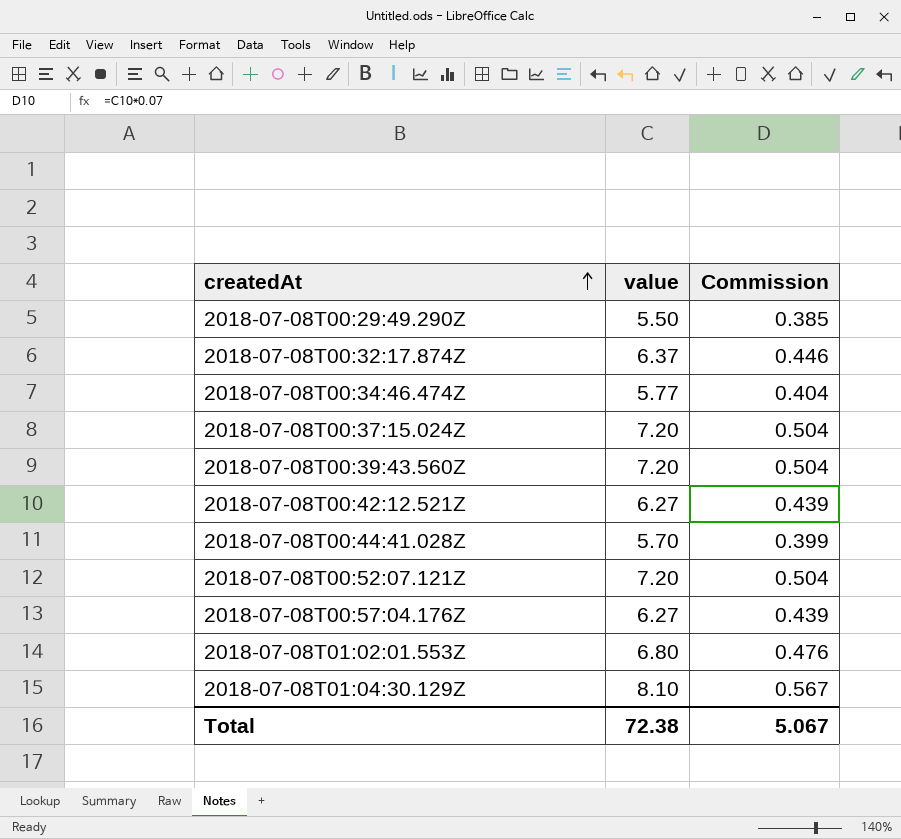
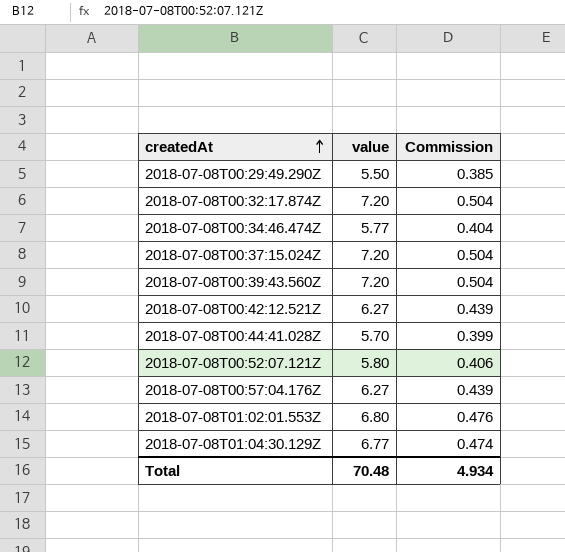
2018-07-08T00:32:17.874Z | value: 6.37 -> 7.20
2018-07-08T00:32:17.874Z | Commission: 0.446 -> 0.504
2018-07-08T00:52:07.121Z | value: 7.20 -> 5.80
2018-07-08T00:52:07.121Z | Commission: 0.504 -> 0.406
2018-07-08T01:04:30.129Z | value: 8.10 -> 6.77
2018-07-08T01:04:30.129Z | Commission: 0.567 -> 0.474
Total | value: 72.38 -> 70.48
Total | Commission: 5.067 -> 4.934

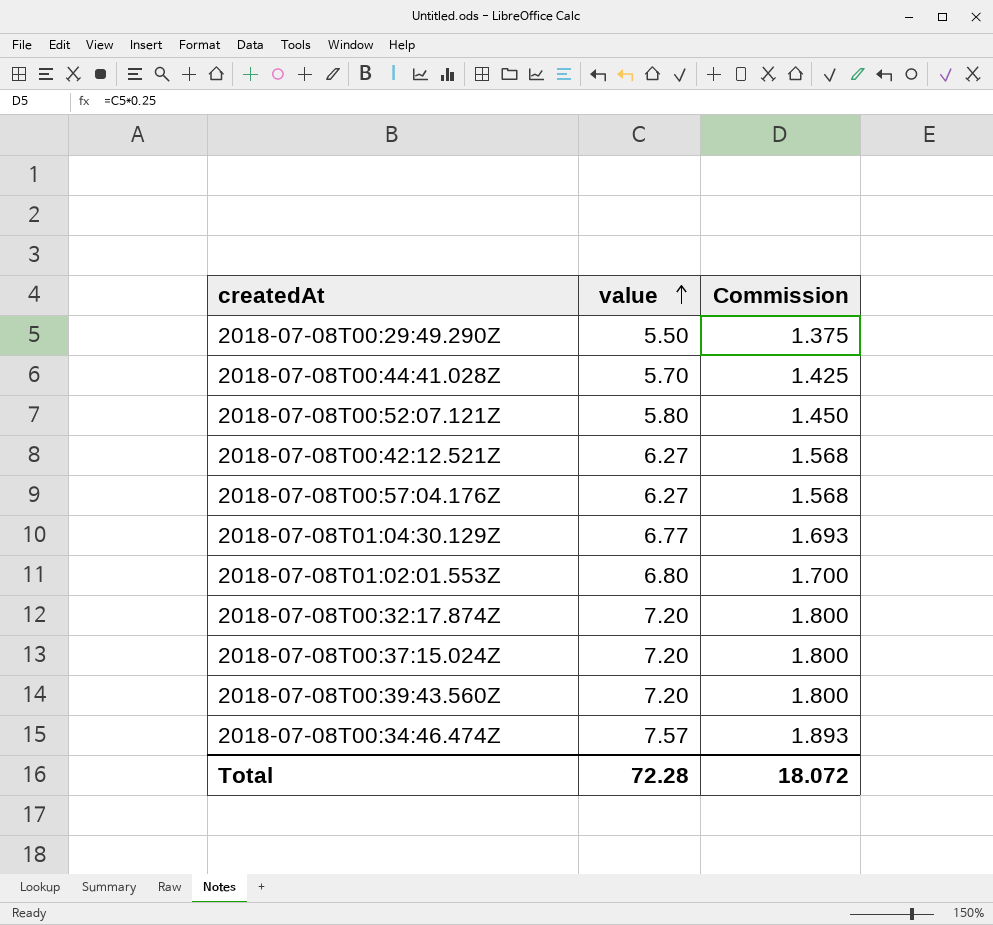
row order: createdAt ascending -> value ascending
column Commission | formula: [value] * 0.07 -> [value] * 0.25
2018-07-08T00:34:46.474Z | value: 5.77 -> 7.57
Total | value: 70.48 -> 72.28
Total | Commission: 4.934 -> 18.072

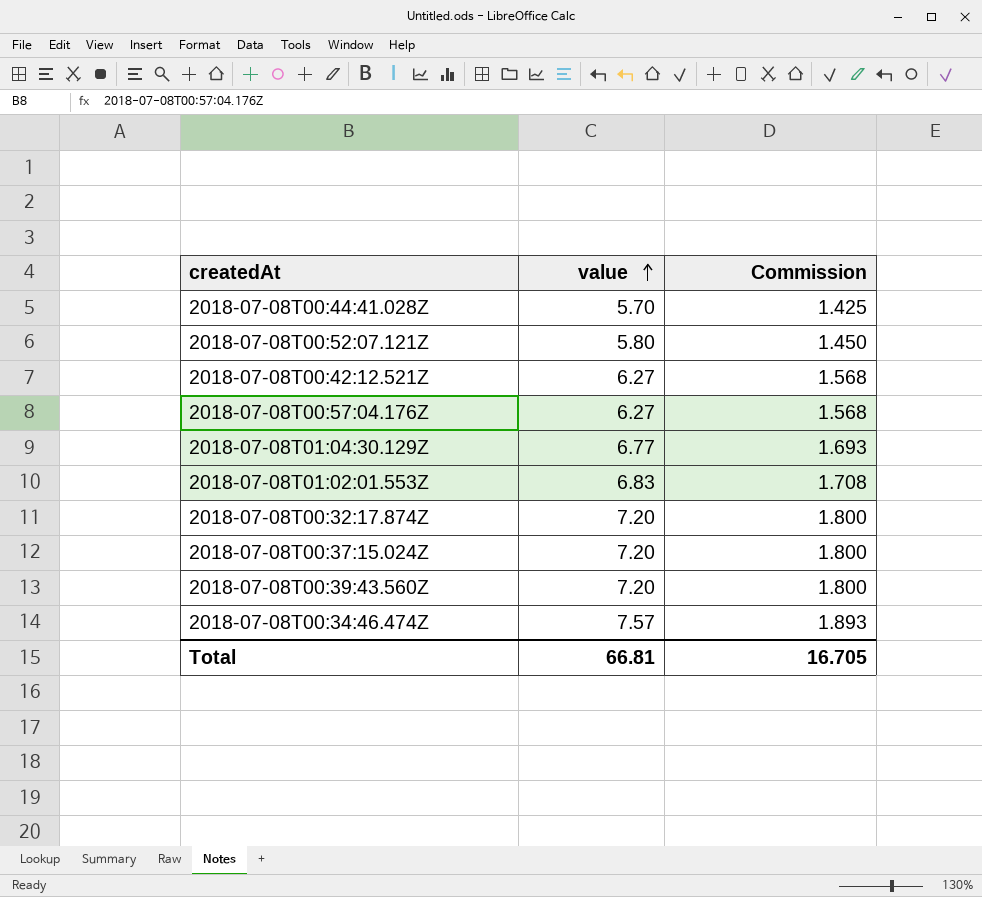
row 2018-07-08T00:29:49.290Z: 5.50 | 1.375 -> none
2018-07-08T01:02:01.553Z | value: 6.80 -> 6.83
2018-07-08T01:02:01.553Z | Commission: 1.700 -> 1.708
Total | value: 72.28 -> 66.81
Total | Commission: 18.072 -> 16.705

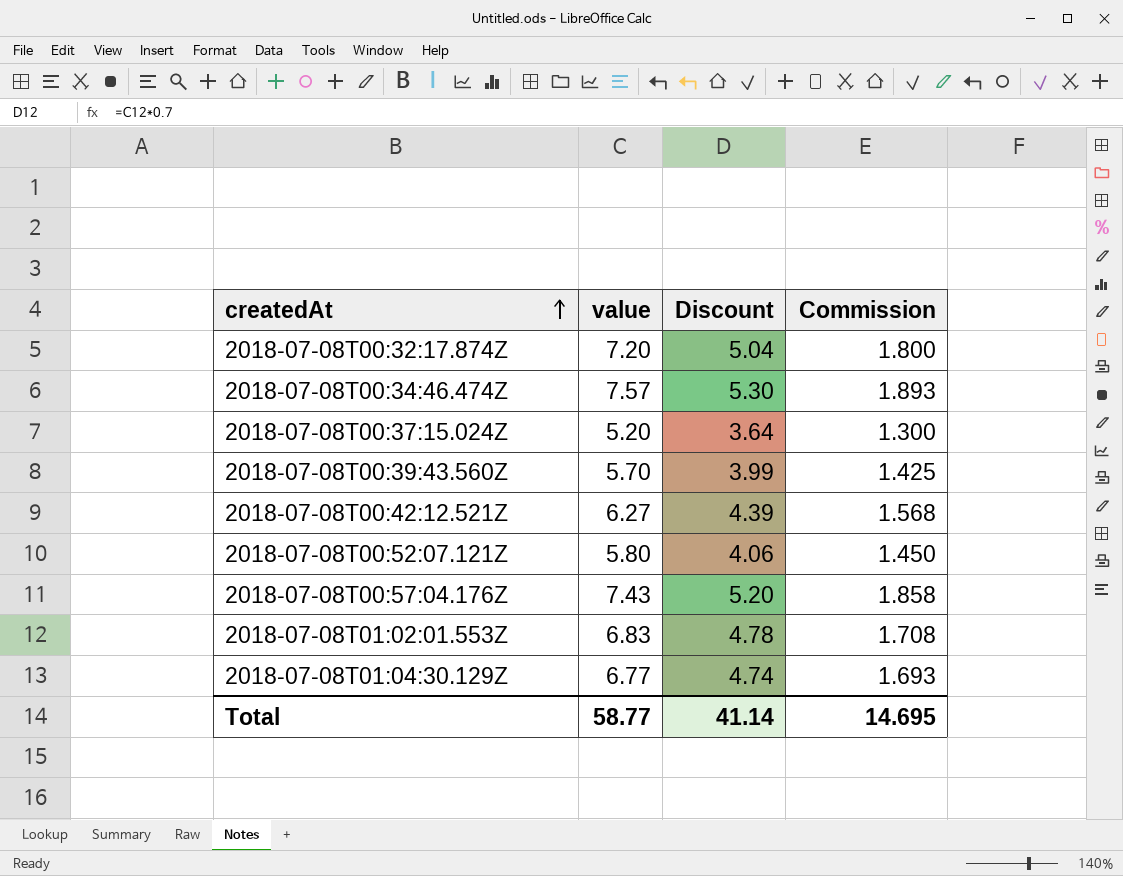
row order: value ascending -> createdAt ascending
column Discount | formula: none -> [value] * 0.7
row 2018-07-08T00:44:41.028Z: 5.70 | 1.425 -> none
2018-07-08T00:37:15.024Z | value: 7.20 -> 5.20
2018-07-08T00:37:15.024Z | Commission: 1.800 -> 1.300
2018-07-08T00:39:43.560Z | value: 7.20 -> 5.70
2018-07-08T00:39:43.560Z | Commission: 1.800 -> 1.425
2018-07-08T00:57:04.176Z | value: 6.27 -> 7.43
2018-07-08T00:57:04.176Z | Commission: 1.568 -> 1.858
Total | value: 66.81 -> 58.77
Total | Commission: 16.705 -> 14.695

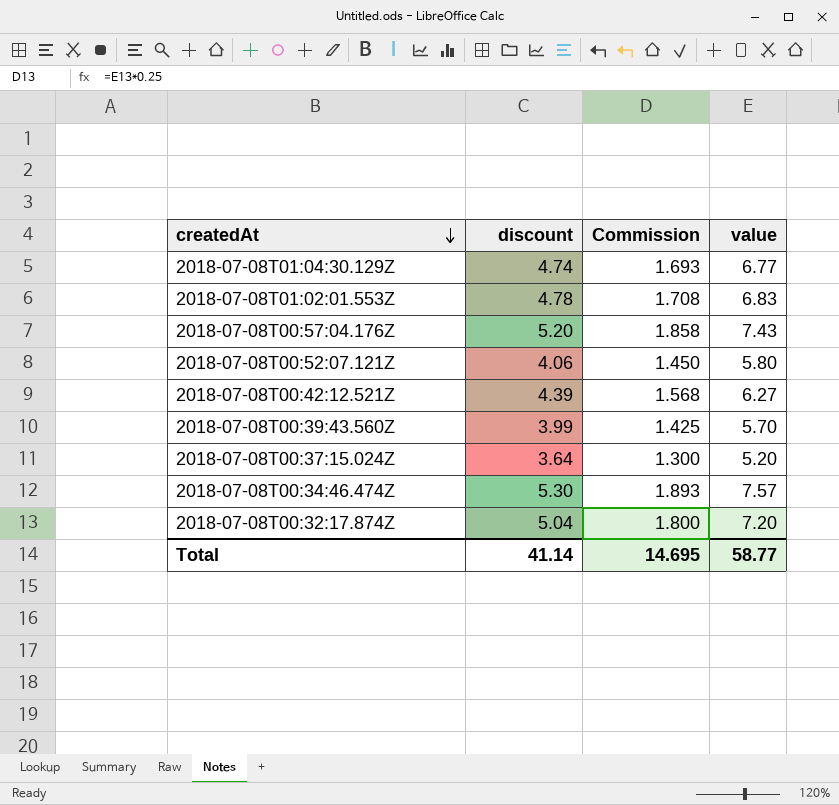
row order: createdAt ascending -> createdAt descending
column name: Discount -> discount
column value | position: 2 -> 4

